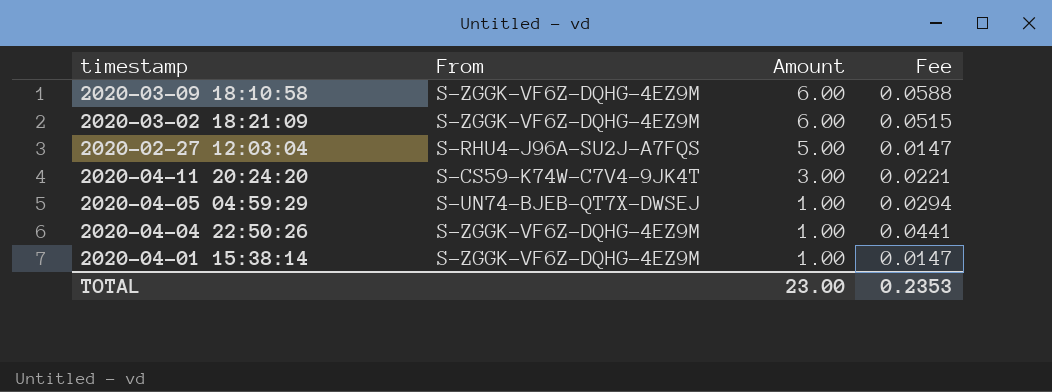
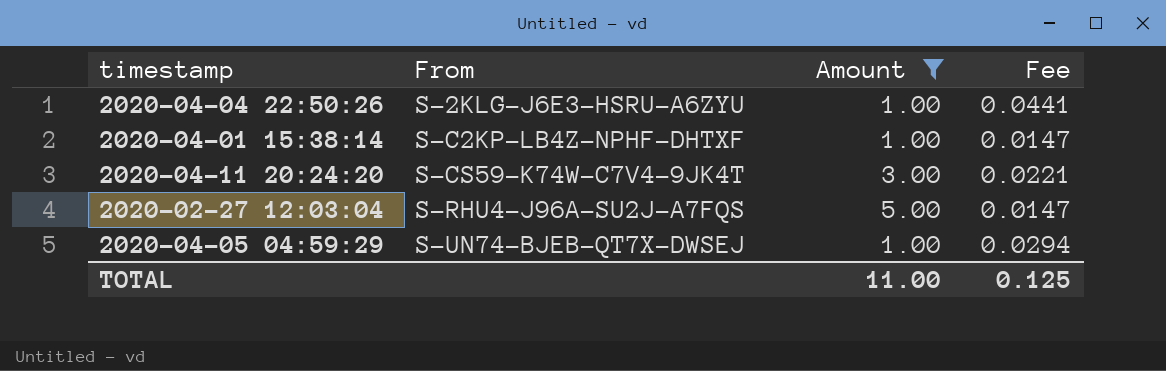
filter: none -> Amount != 6.00
row order: Amount descending -> From ascending
2020-04-04 22:50:26 | From: S-ZGGK-VF6Z-DQHG-4EZ9M -> S-2KLG-J6E3-HSRU-A6ZYU
2020-04-01 15:38:14 | From: S-ZGGK-VF6Z-DQHG-4EZ9M -> S-C2KP-LB4Z-NPHF-DHTXF
TOTAL | Amount: 23.00 -> 11.00
TOTAL | Fee: 0.2353 -> 0.125

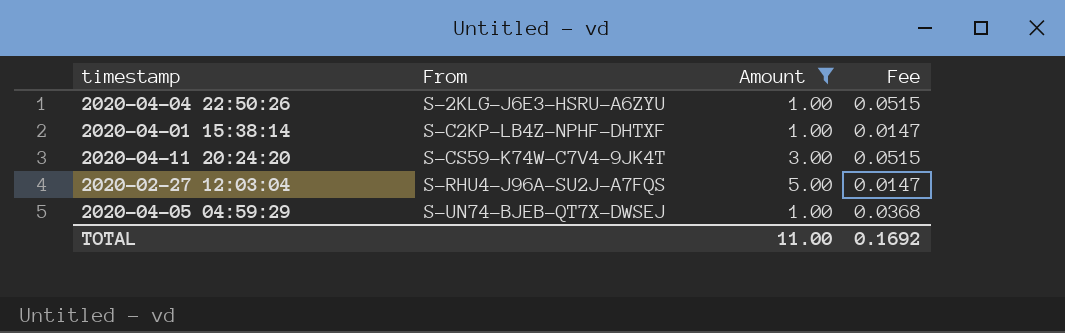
2020-04-04 22:50:26 | Fee: 0.0441 -> 0.0515
2020-04-11 20:24:20 | Fee: 0.0221 -> 0.0515
2020-04-05 04:59:29 | Fee: 0.0294 -> 0.0368
TOTAL | Fee: 0.125 -> 0.1692

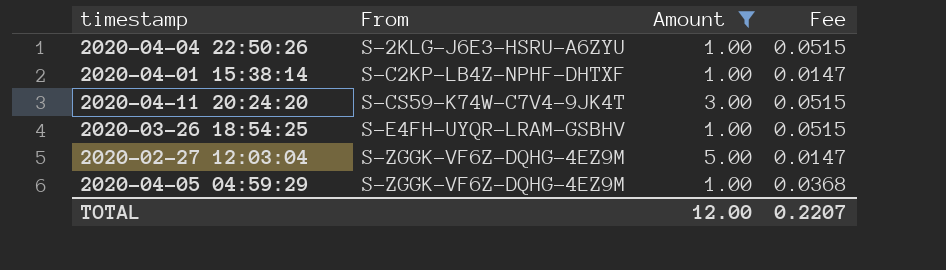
row 2020-03-26 18:54:25: none -> S-E4FH-UYQR-LRAM-GSBHV | 1.00 | 0.0515
2020-02-27 12:03:04 | From: S-RHU4-J96A-SU2J-A7FQS -> S-ZGGK-VF6Z-DQHG-4EZ9M
2020-04-05 04:59:29 | From: S-UN74-BJEB-QT7X-DWSEJ -> S-ZGGK-VF6Z-DQHG-4EZ9M
TOTAL | Amount: 11.00 -> 12.00
TOTAL | Fee: 0.1692 -> 0.2207

